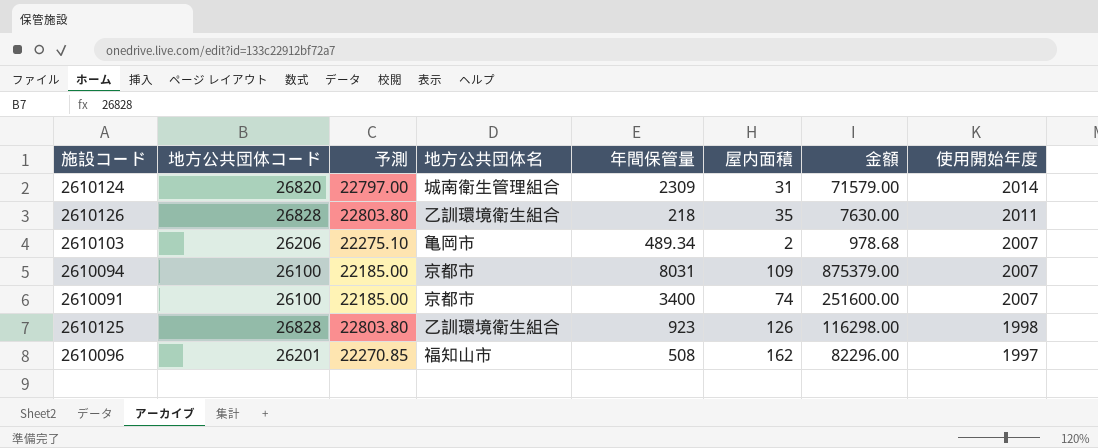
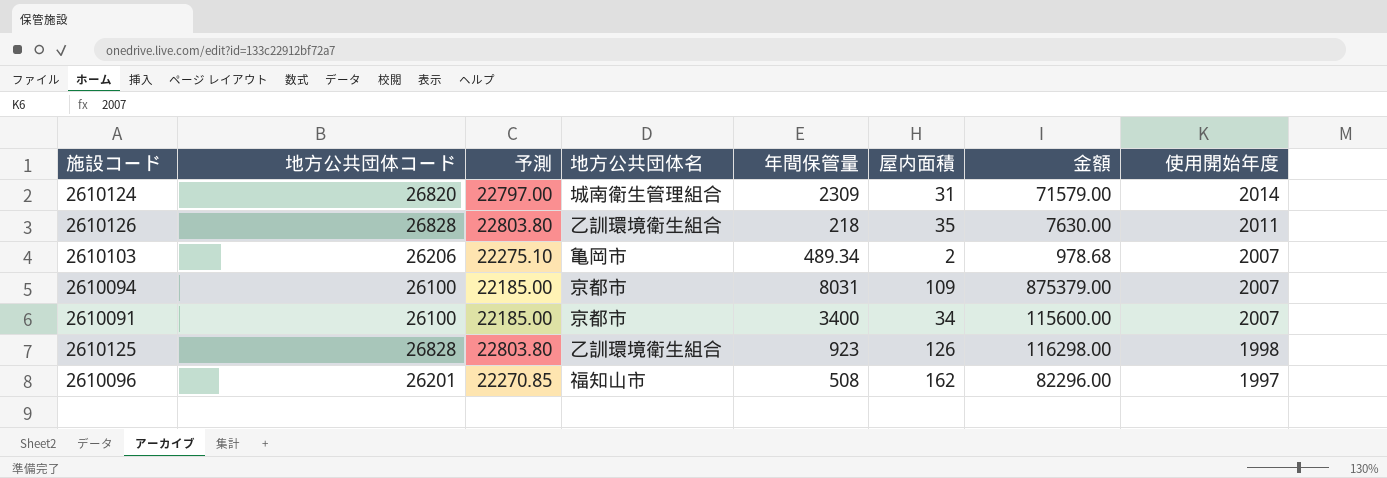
2610091 | 屋内面積: 74 -> 34
2610091 | 金額: 251600.00 -> 115600.00

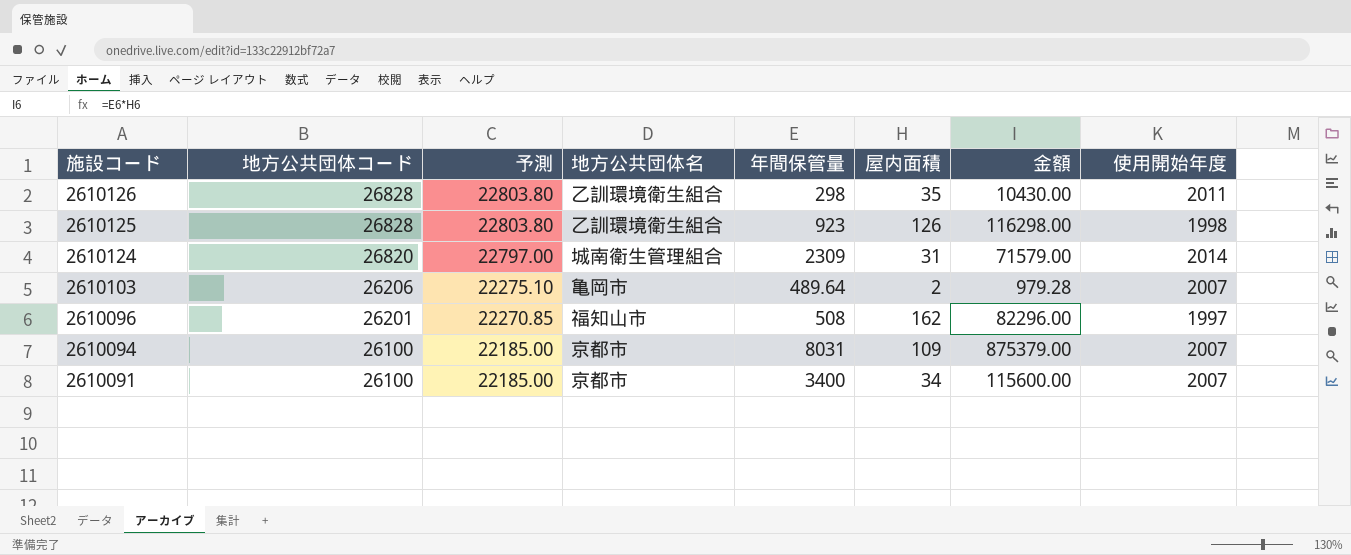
row order: 使用開始年度 descending -> 施設コード descending
2610126 | 年間保管量: 218 -> 298
2610126 | 金額: 7630.00 -> 10430.00
2610103 | 年間保管量: 489.34 -> 489.64
2610103 | 金額: 978.68 -> 979.28

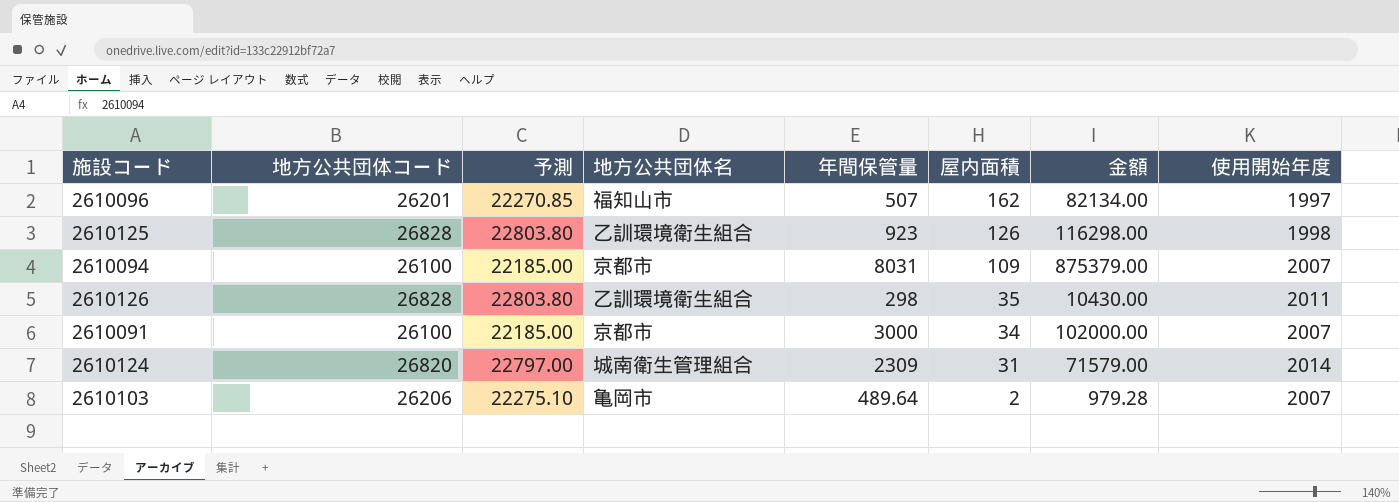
row order: 施設コード descending -> 屋内面積 descending
2610096 | 年間保管量: 508 -> 507
2610096 | 金額: 82296.00 -> 82134.00
2610091 | 年間保管量: 3400 -> 3000
2610091 | 金額: 115600.00 -> 102000.00

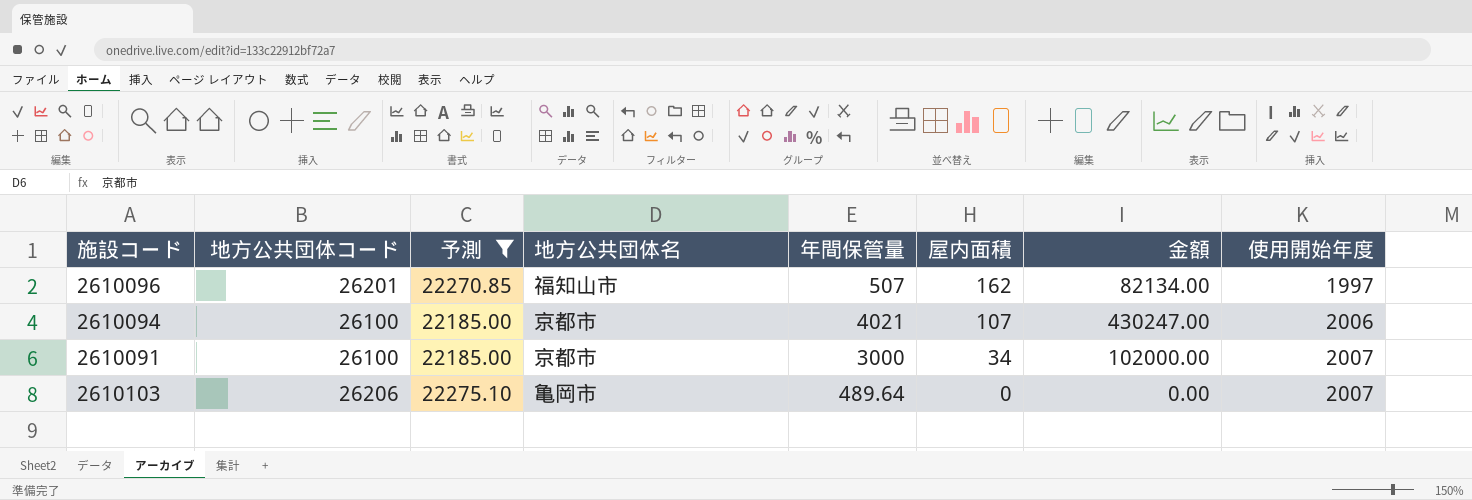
filter: none -> 予測 <= 22275.10
2610094 | 年間保管量: 8031 -> 4021
2610094 | 屋内面積: 109 -> 107
2610094 | 金額: 875379.00 -> 430247.00
2610094 | 使用開始年度: 2007 -> 2006
2610103 | 屋内面積: 2 -> 0
2610103 | 金額: 979.28 -> 0.00

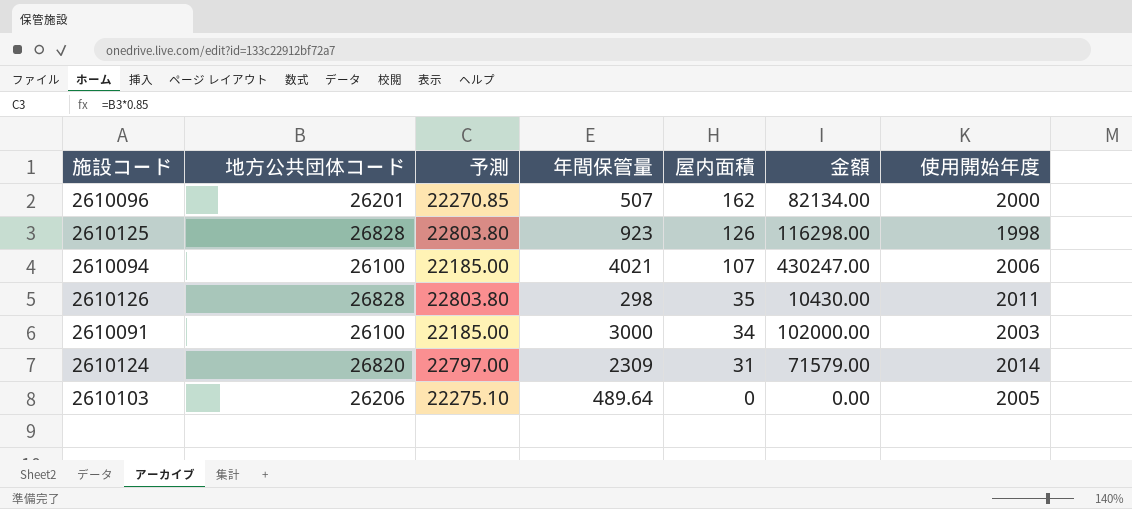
filter: 予測 <= 22275.10 -> none
column 地方公共団体名 | position: 4 -> none
2610096 | 使用開始年度: 1997 -> 2000
2610091 | 使用開始年度: 2007 -> 2003
2610103 | 使用開始年度: 2007 -> 2005

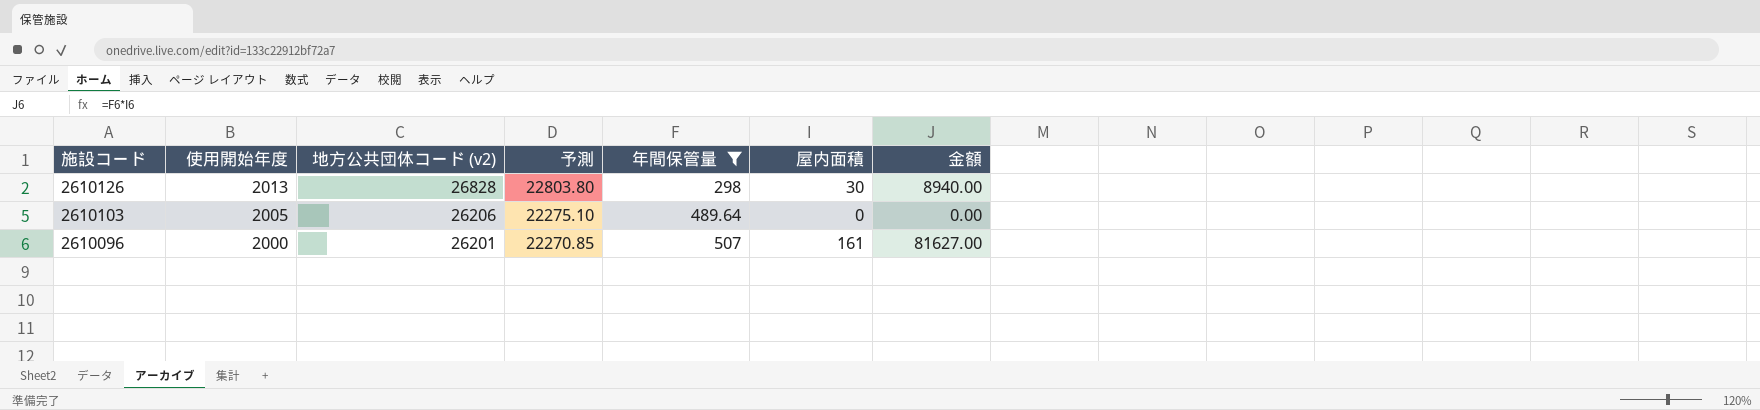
filter: none -> 年間保管量 <= 507
row order: 屋内面積 descending -> 施設コード descending
column 使用開始年度 | position: 7 -> 2
column name: 地方公共団体コード -> 地方公共団体コード (v2)
2610126 | 使用開始年度: 2011 -> 2013
2610126 | 屋内面積: 35 -> 30
2610126 | 金額: 10430.00 -> 8940.00
2610096 | 屋内面積: 162 -> 161
2610096 | 金額: 82134.00 -> 81627.00

